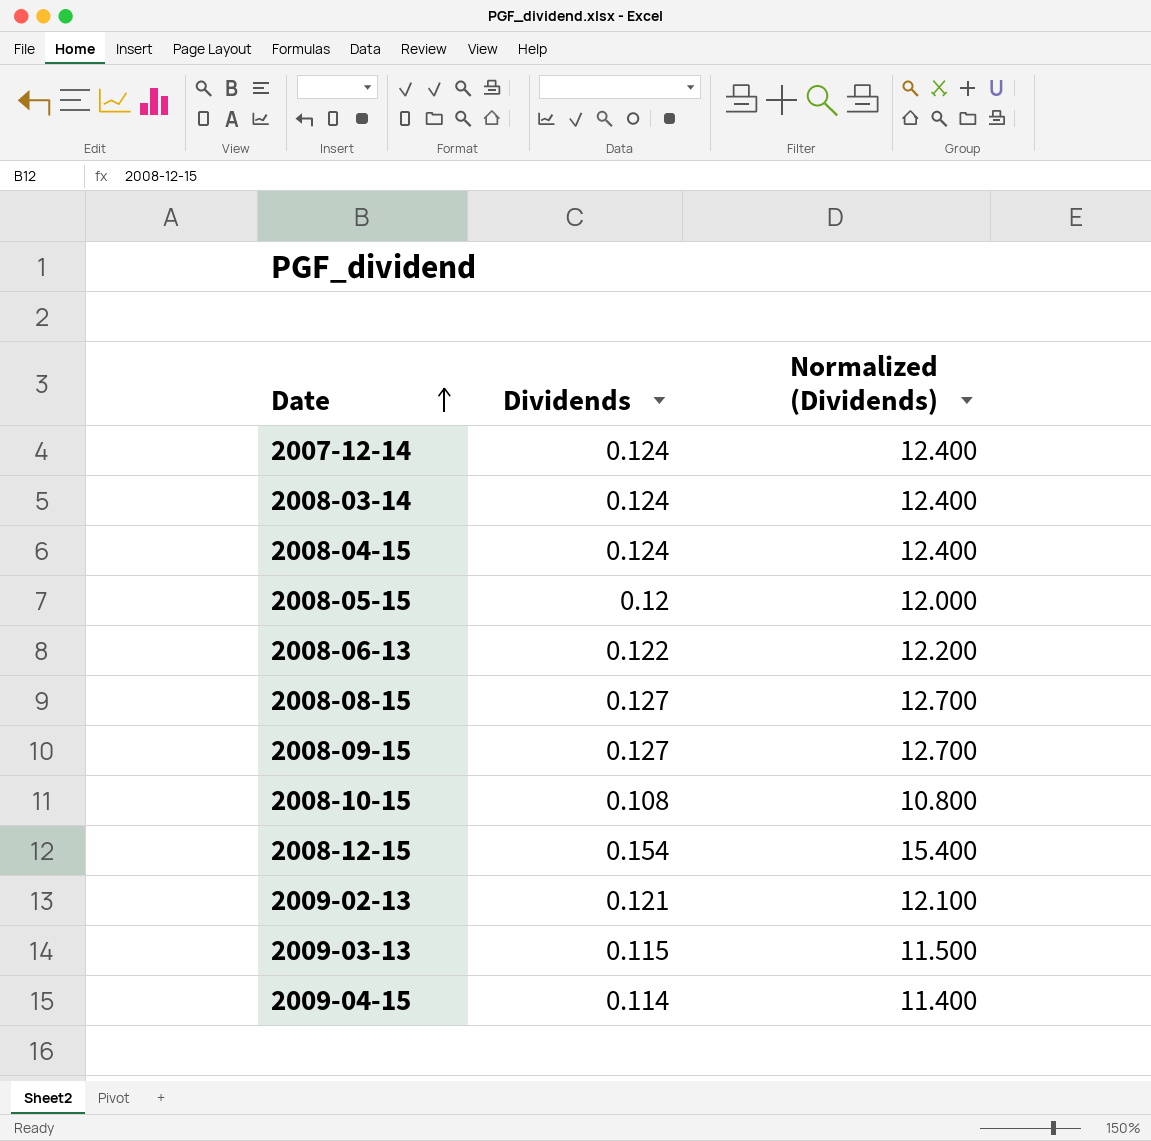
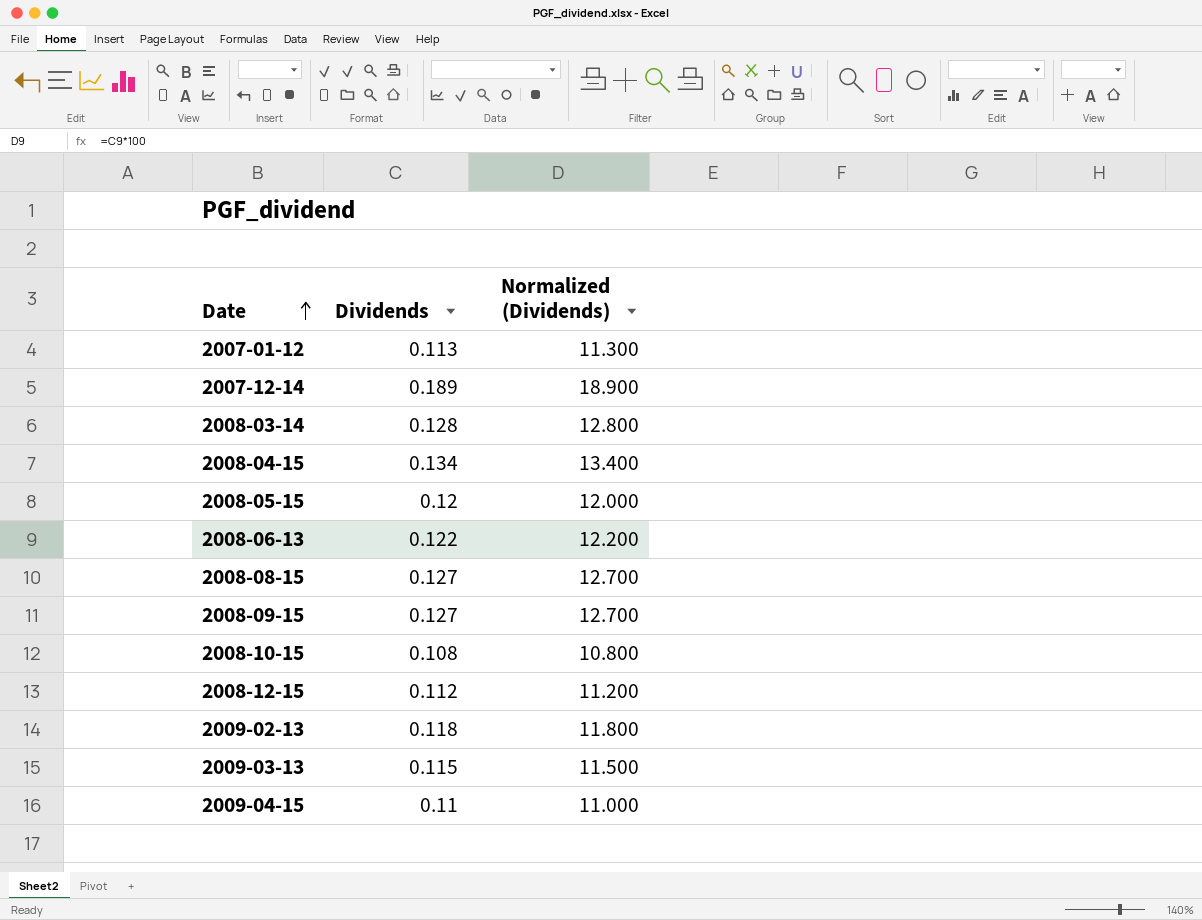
row 2007-01-12: none -> 0.113 | 11.300
2007-12-14 | Dividends: 0.124 -> 0.189
2007-12-14 | Normalized (Dividends): 12.400 -> 18.900
2008-03-14 | Dividends: 0.124 -> 0.128
2008-03-14 | Normalized (Dividends): 12.400 -> 12.800
2008-04-15 | Dividends: 0.124 -> 0.134
2008-04-15 | Normalized (Dividends): 12.400 -> 13.400
2008-12-15 | Dividends: 0.154 -> 0.112
2008-12-15 | Normalized (Dividends): 15.400 -> 11.200
2009-02-13 | Dividends: 0.121 -> 0.118
2009-02-13 | Normalized (Dividends): 12.100 -> 11.800
2009-04-15 | Dividends: 0.114 -> 0.11
2009-04-15 | Normalized (Dividends): 11.400 -> 11.000

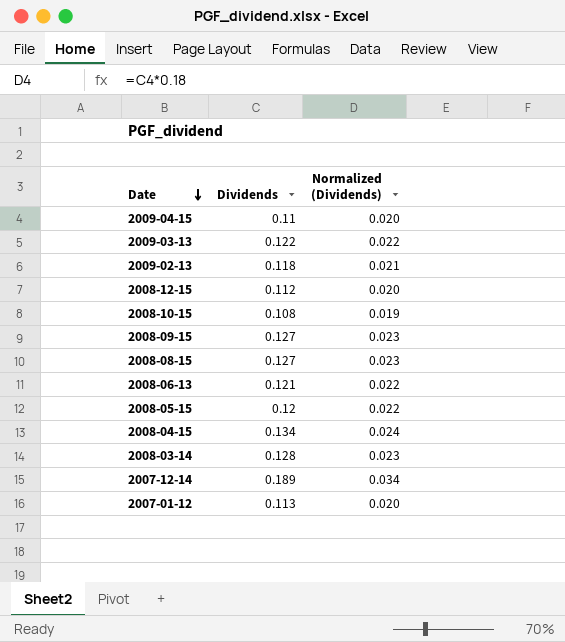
row order: Date ascending -> Date descending
column Normalized (Dividends) | formula: [Dividends] * 100 -> [Dividends] * 0.18
2009-03-13 | Dividends: 0.115 -> 0.122
2008-06-13 | Dividends: 0.122 -> 0.121

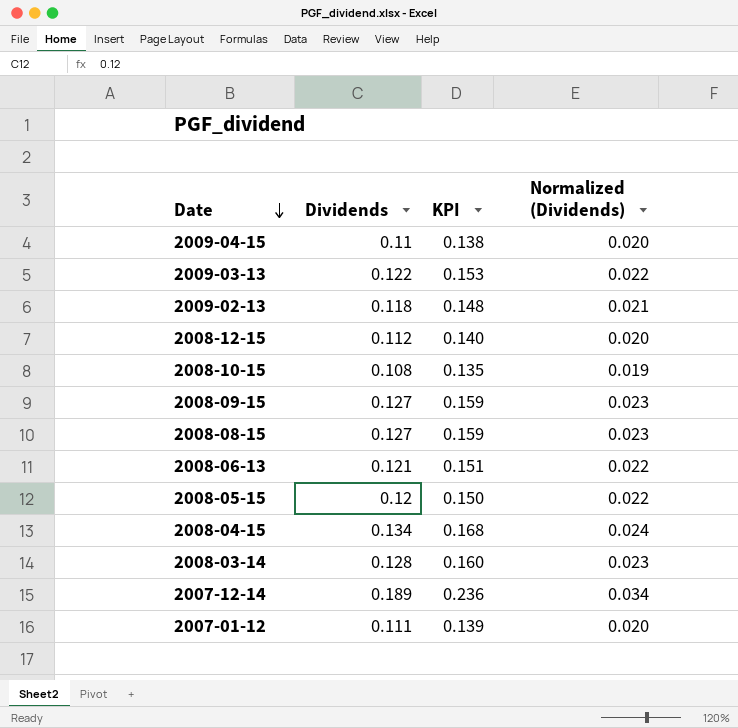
column KPI | formula: none -> [Dividends] * 1.25
2007-01-12 | Dividends: 0.113 -> 0.111

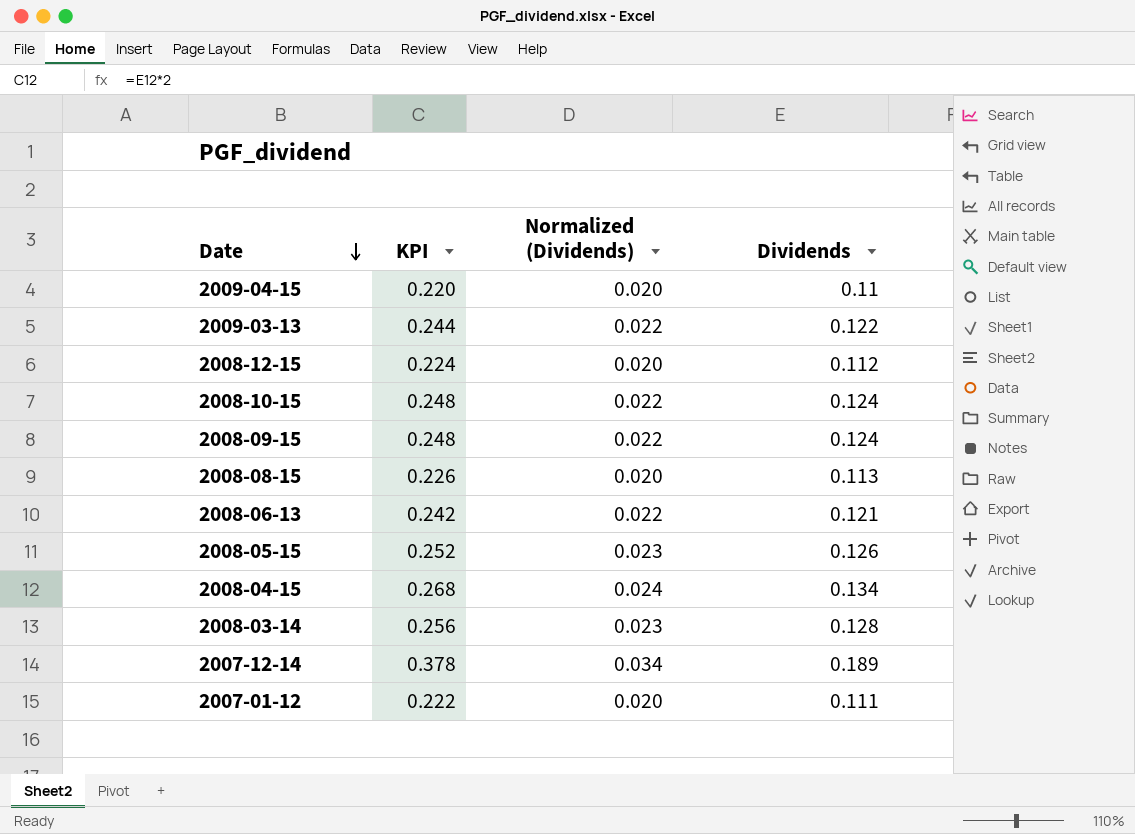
column KPI | formula: [Dividends] * 1.25 -> [Dividends] * 2
column Dividends | position: 2 -> 4
row 2009-02-13: 0.118 | 0.148 | 0.021 -> none
2008-10-15 | Normalized (Dividends): 0.019 -> 0.022
2008-10-15 | Dividends: 0.108 -> 0.124
2008-09-15 | Normalized (Dividends): 0.023 -> 0.022
2008-09-15 | Dividends: 0.127 -> 0.124
2008-08-15 | Normalized (Dividends): 0.023 -> 0.020
2008-08-15 | Dividends: 0.127 -> 0.113
2008-05-15 | Normalized (Dividends): 0.022 -> 0.023
2008-05-15 | Dividends: 0.12 -> 0.126

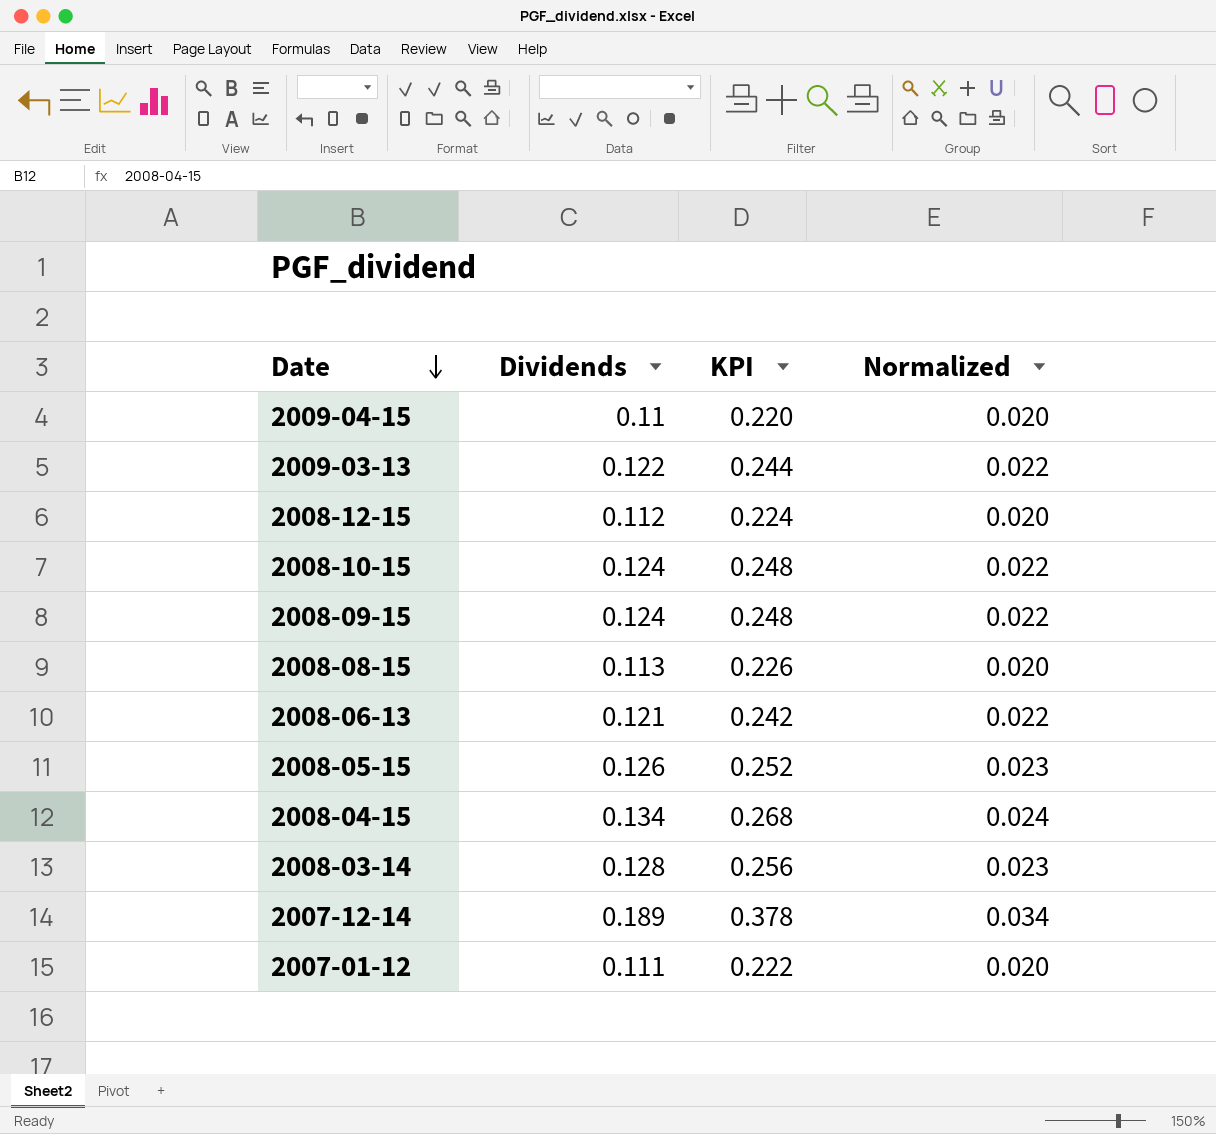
column Dividends | position: 4 -> 2
column name: Normalized (Dividends) -> Normalized

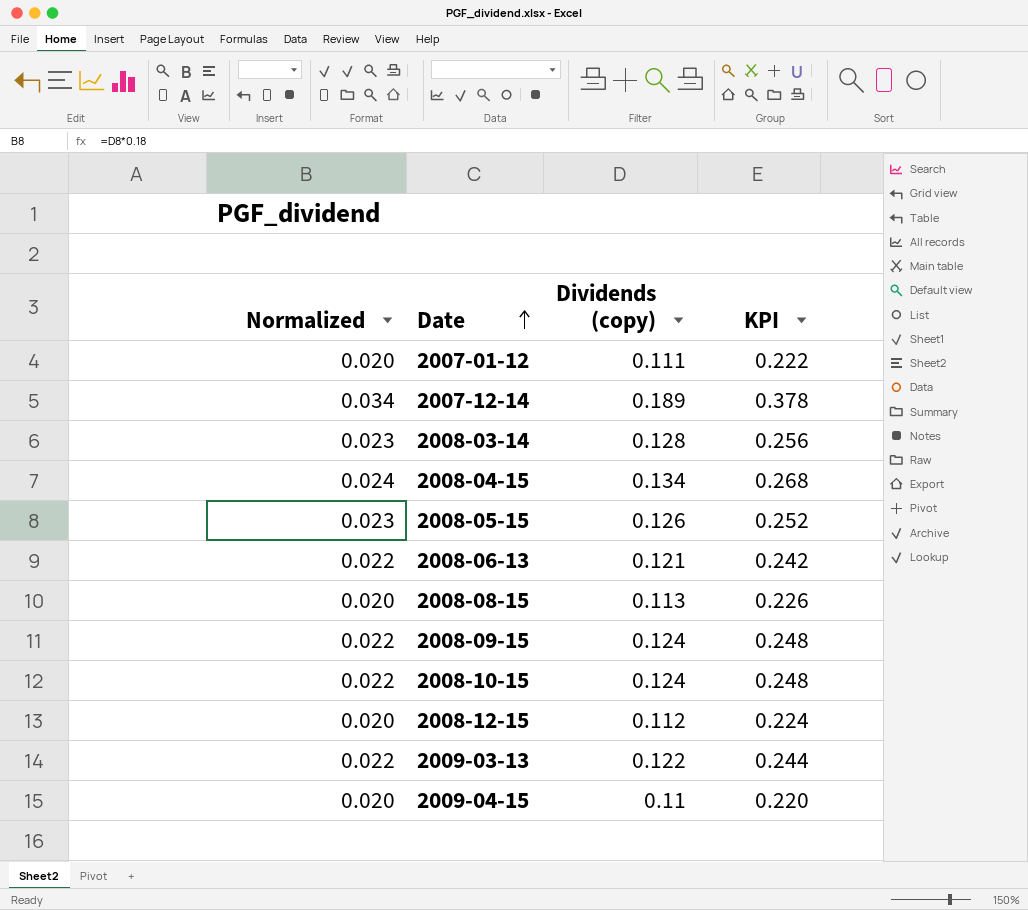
row order: Date descending -> Date ascending
column Normalized | position: 4 -> 1
column name: Dividends -> Dividends (copy)

